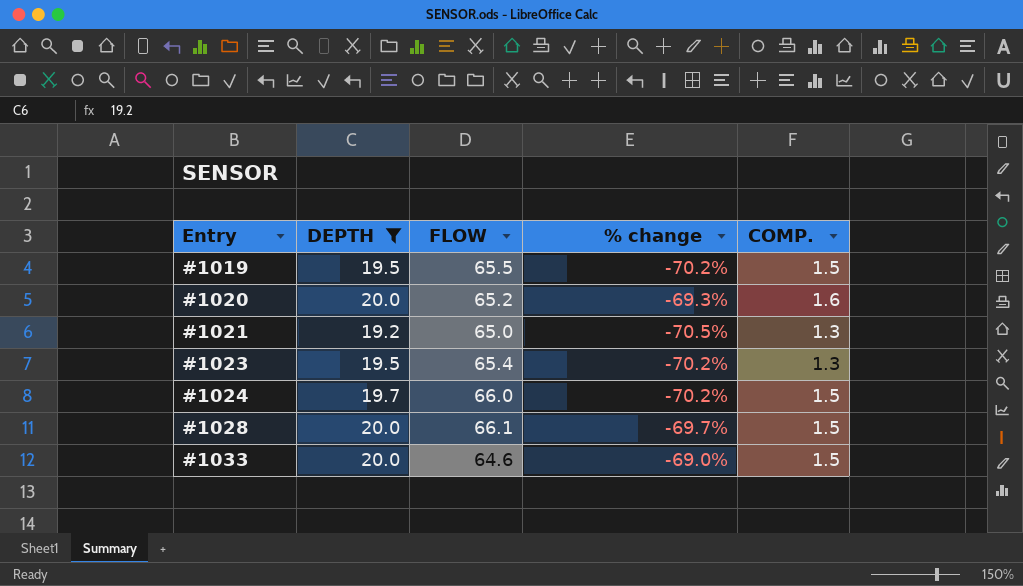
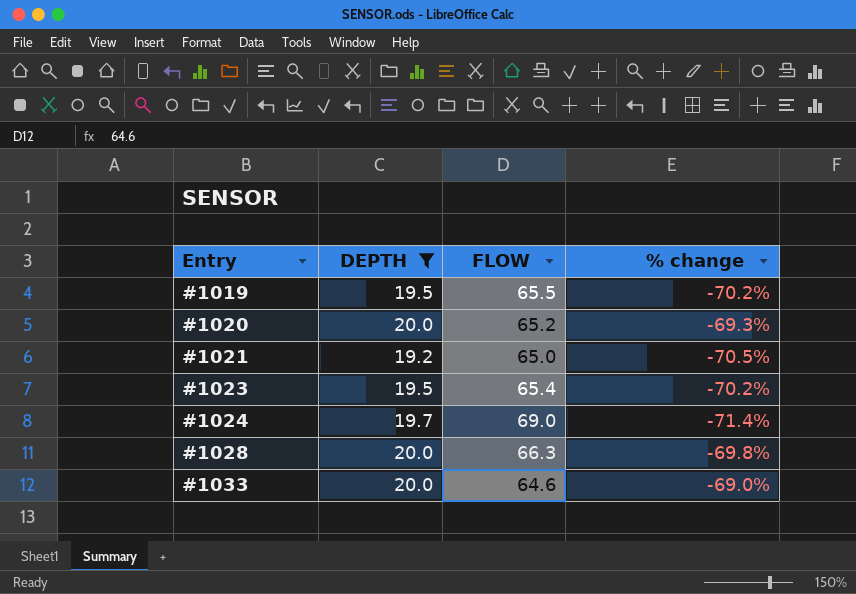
column COMP. | position: 5 -> none
#1024 | FLOW: 66.0 -> 69.0
#1024 | % change: -70.2% -> -71.4%
#1028 | FLOW: 66.1 -> 66.3
#1028 | % change: -69.7% -> -69.8%

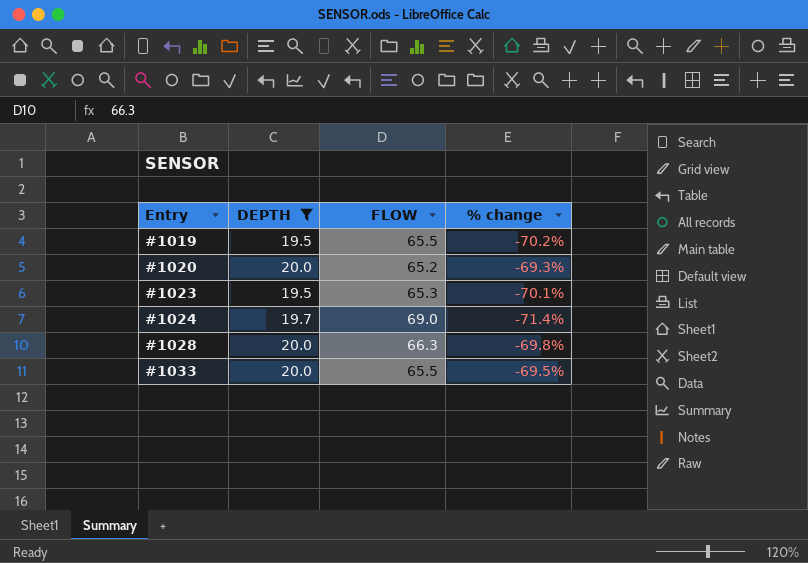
row #1021: 19.2 | 65.0 | -70.5% -> none
#1023 | FLOW: 65.4 -> 65.3
#1023 | % change: -70.2% -> -70.1%
#1033 | FLOW: 64.6 -> 65.5
#1033 | % change: -69.0% -> -69.5%

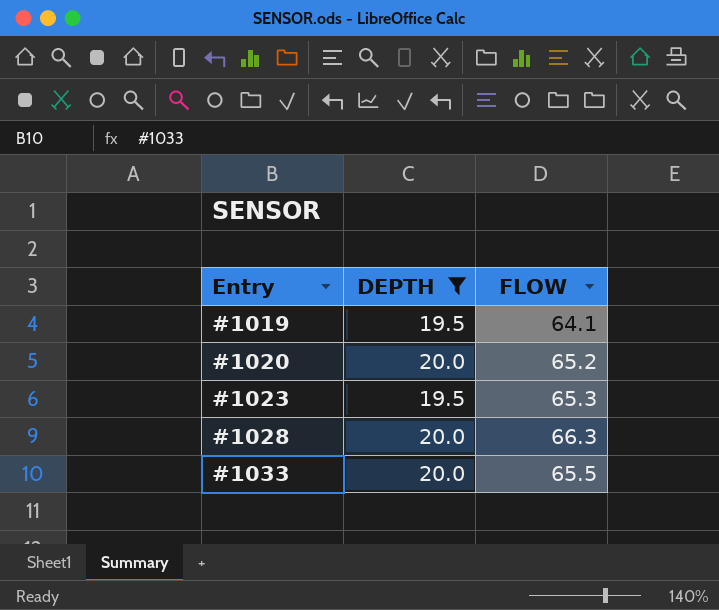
column % change | formula: ([DEPTH] - [FLOW]) / [FLOW] -> none
row #1024: 19.7 | 69.0 | -71.4% -> none
#1019 | FLOW: 65.5 -> 64.1

